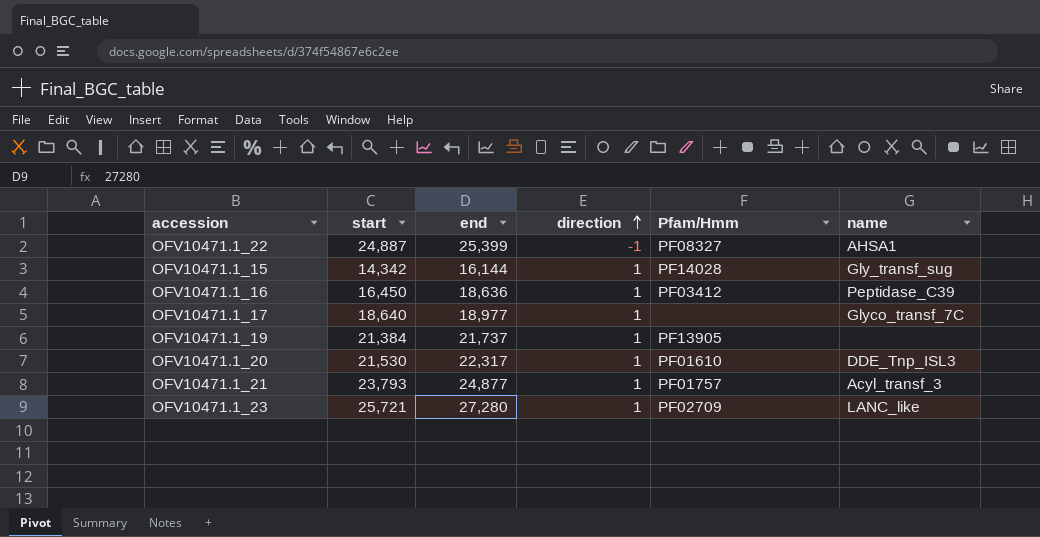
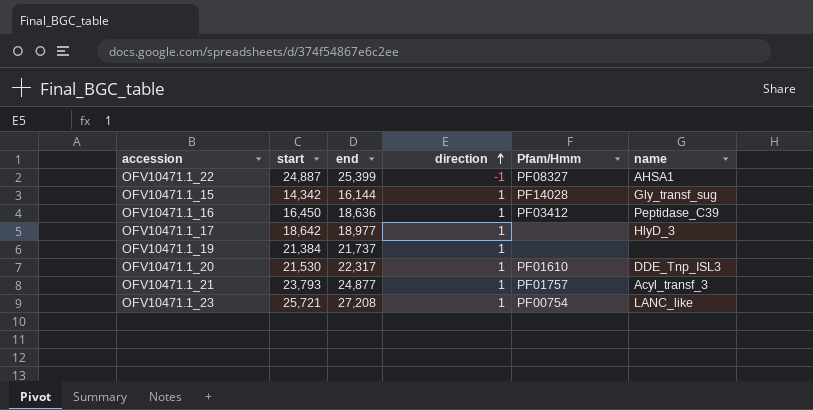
OFV10471.1_17 | start: 18,640 -> 18,642
OFV10471.1_17 | name: Glyco_transf_7C -> HlyD_3
OFV10471.1_19 | Pfam/Hmm: PF13905 -> none
OFV10471.1_23 | end: 27,280 -> 27,208
OFV10471.1_23 | Pfam/Hmm: PF02709 -> PF00754

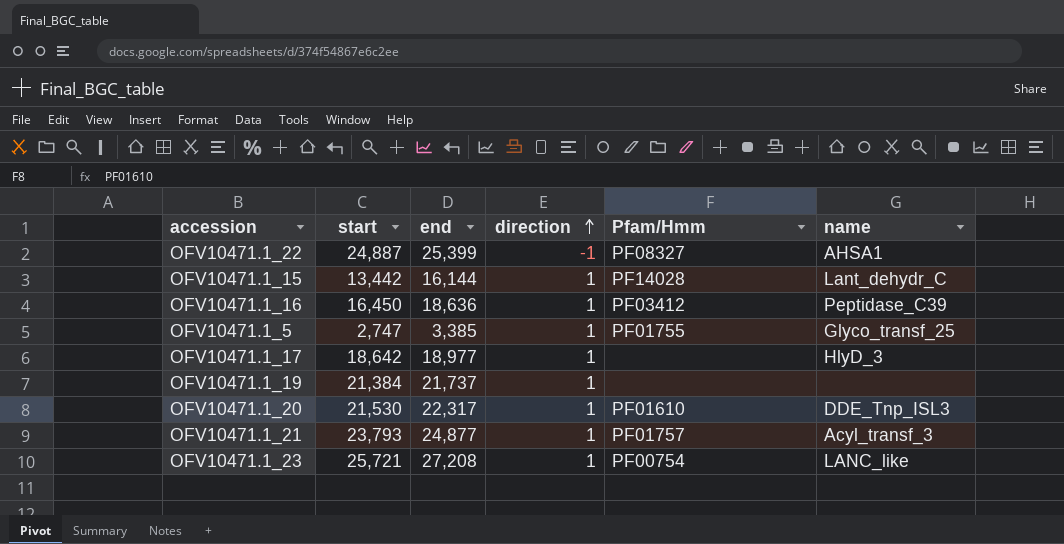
OFV10471.1_15 | start: 14,342 -> 13,442
OFV10471.1_15 | name: Gly_transf_sug -> Lant_dehydr_C
row OFV10471.1_5: none -> 2,747 | 3,385 | 1 | PF01755 | Glyco_transf_25

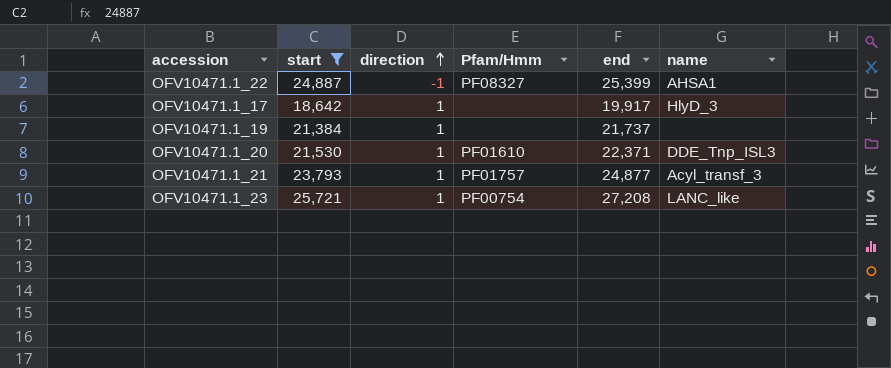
filter: none -> start >= 18,642
column end | position: 3 -> 5
OFV10471.1_17 | end: 18,977 -> 19,917
OFV10471.1_20 | end: 22,317 -> 22,371

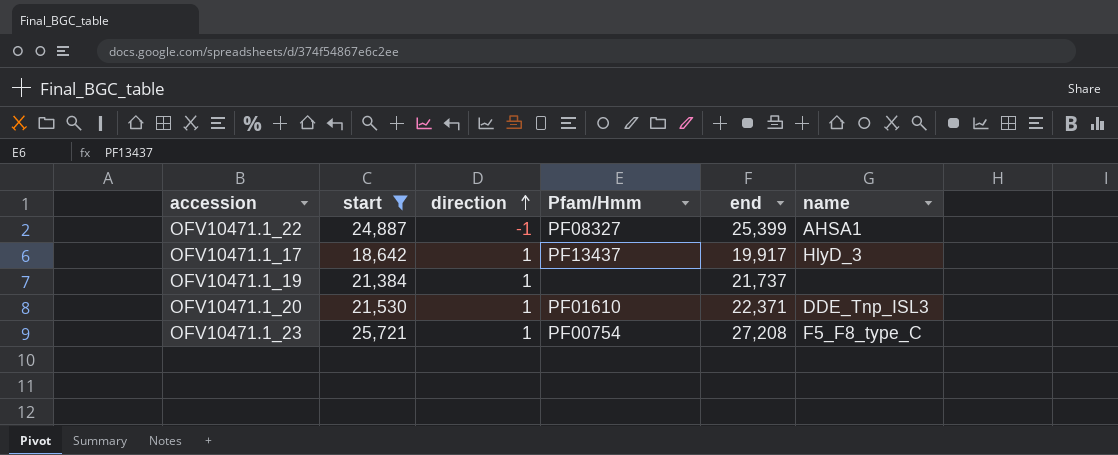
row OFV10471.1_21: 23,793 | 1 | PF01757 | 24,877 | Acyl_transf_3 -> none
OFV10471.1_17 | Pfam/Hmm: none -> PF13437
OFV10471.1_23 | name: LANC_like -> F5_F8_type_C

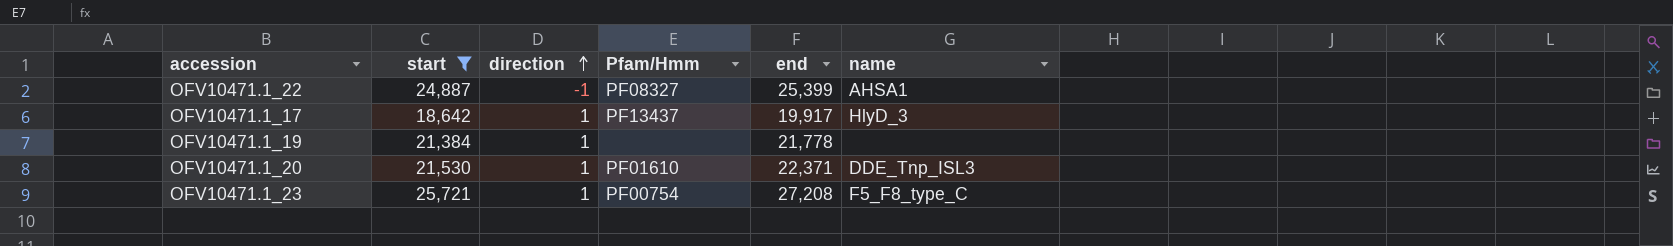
OFV10471.1_19 | end: 21,737 -> 21,778

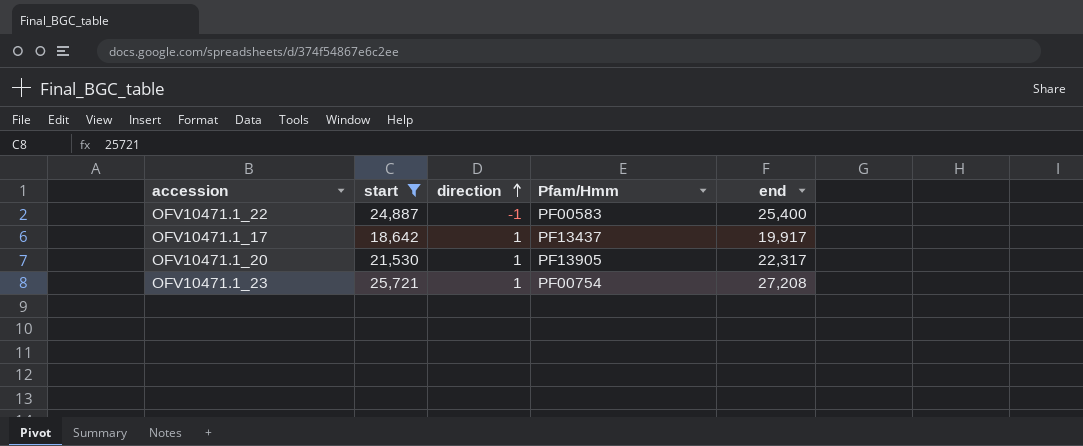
column name | position: 6 -> none
row OFV10471.1_19: 21,384 | 1 | none | 21,778 | none -> none
OFV10471.1_22 | Pfam/Hmm: PF08327 -> PF00583
OFV10471.1_22 | end: 25,399 -> 25,400
OFV10471.1_20 | Pfam/Hmm: PF01610 -> PF13905
OFV10471.1_20 | end: 22,371 -> 22,317

